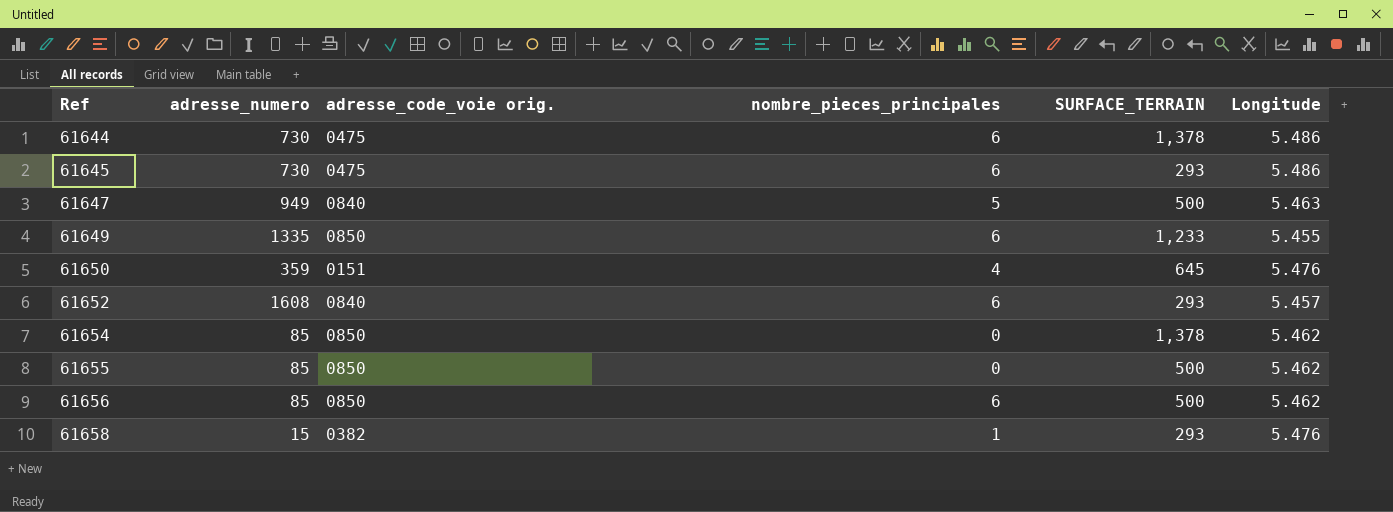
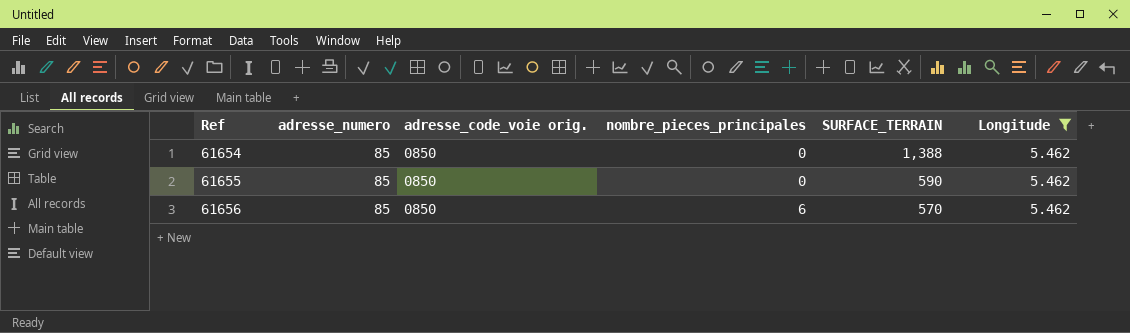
filter: none -> Longitude = 5.462
61654 | SURFACE_TERRAIN: 1,378 -> 1,388
61655 | SURFACE_TERRAIN: 500 -> 590
61656 | SURFACE_TERRAIN: 500 -> 570

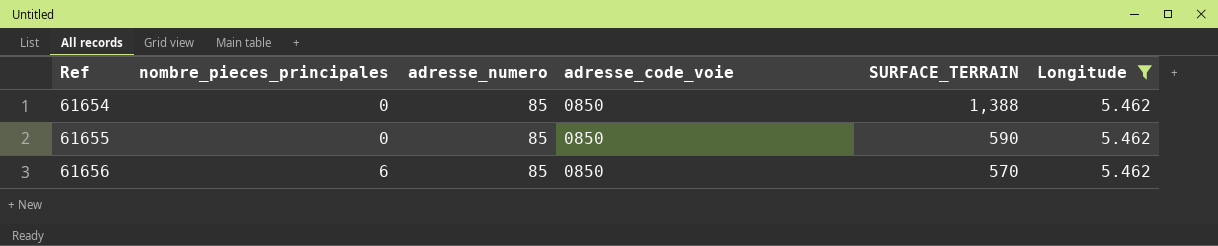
column nombre_pieces_principales | position: 4 -> 2
column name: adresse_code_voie orig. -> adresse_code_voie

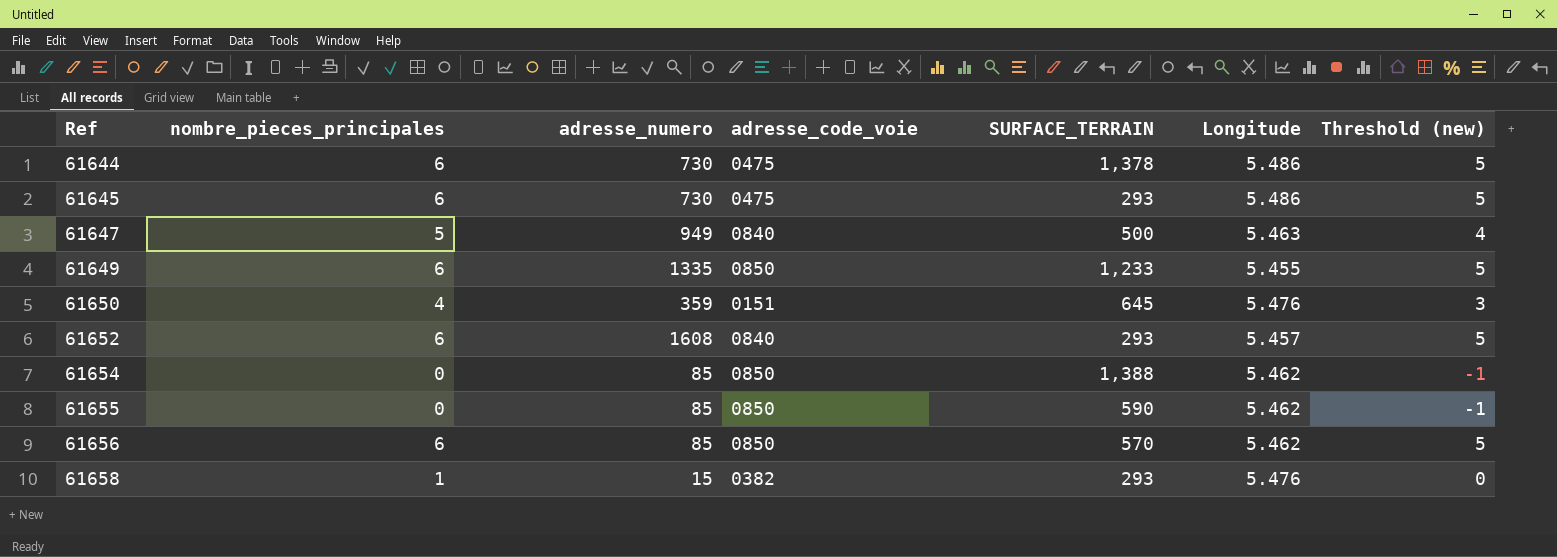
filter: Longitude = 5.462 -> none
column Threshold (new) | formula: none -> [nombre_pieces_principales] - 1

